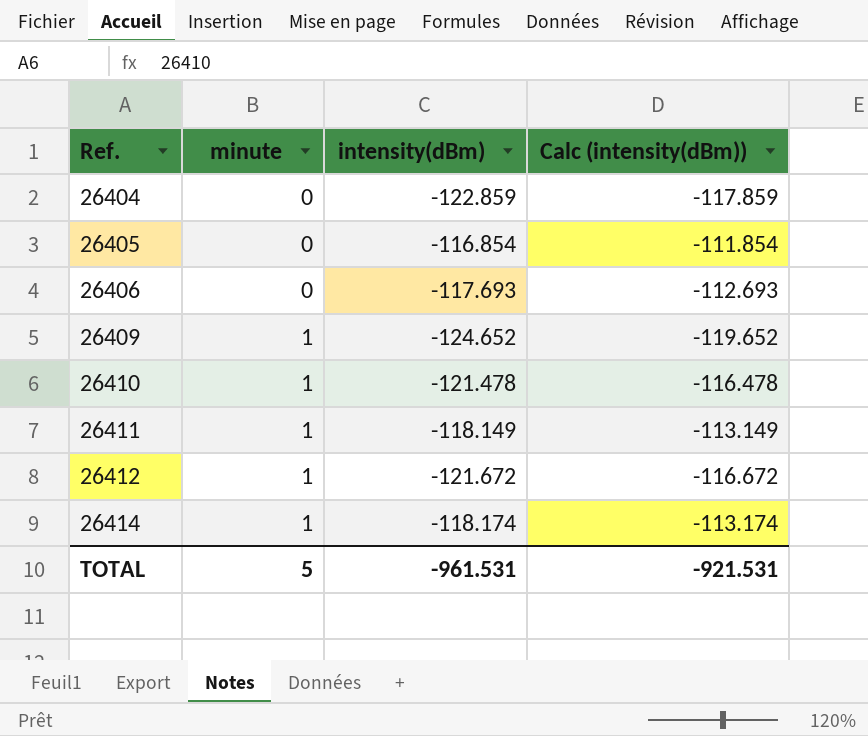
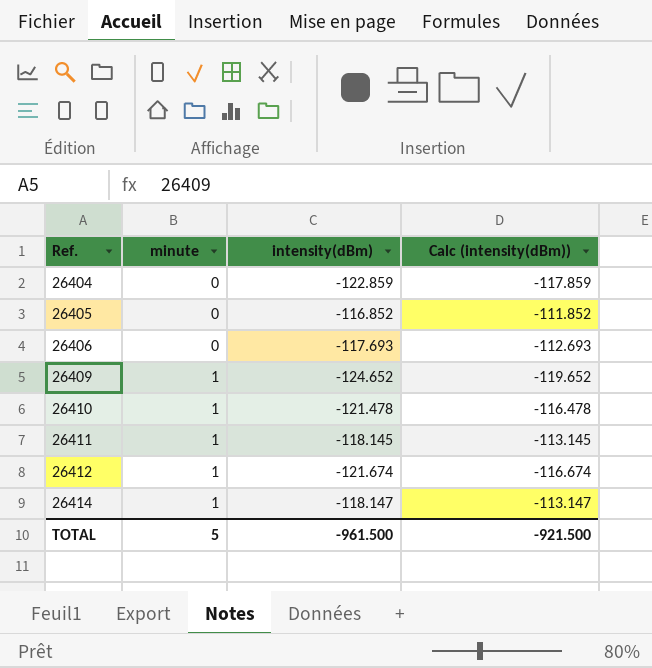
26405 | intensity(dBm): -116.854 -> -116.852
26405 | Calc (intensity(dBm)): -111.854 -> -111.852
26411 | intensity(dBm): -118.149 -> -118.145
26411 | Calc (intensity(dBm)): -113.149 -> -113.145
26412 | intensity(dBm): -121.672 -> -121.674
26412 | Calc (intensity(dBm)): -116.672 -> -116.674
26414 | intensity(dBm): -118.174 -> -118.147
26414 | Calc (intensity(dBm)): -113.174 -> -113.147
TOTAL | intensity(dBm): -961.531 -> -961.500
TOTAL | Calc (intensity(dBm)): -921.531 -> -921.500

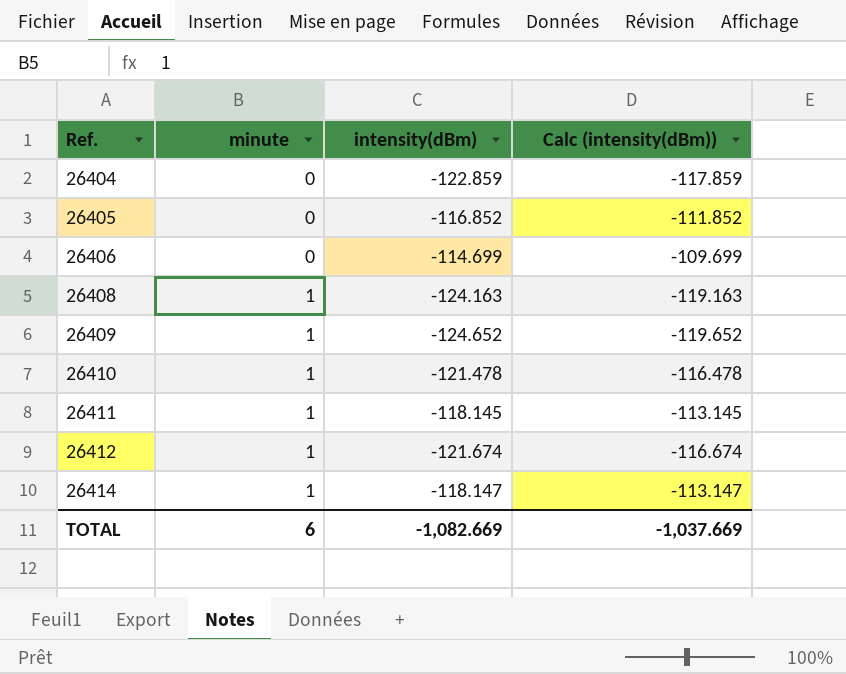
26406 | intensity(dBm): -117.693 -> -114.699
26406 | Calc (intensity(dBm)): -112.693 -> -109.699
row 26408: none -> 1 | -124.163 | -119.163
TOTAL | minute: 5 -> 6
TOTAL | intensity(dBm): -961.500 -> -1,082.669
TOTAL | Calc (intensity(dBm)): -921.500 -> -1,037.669

